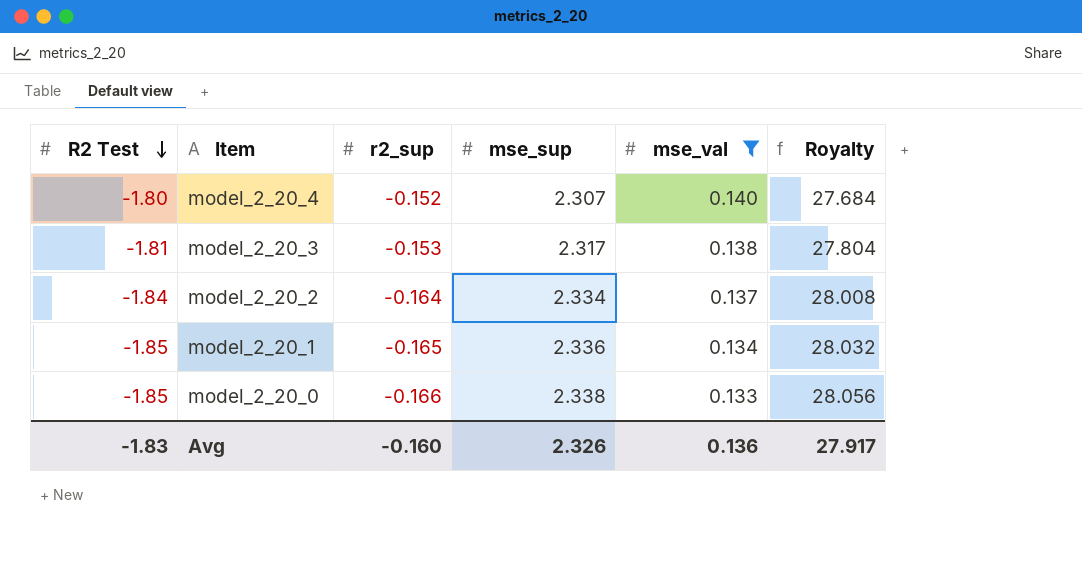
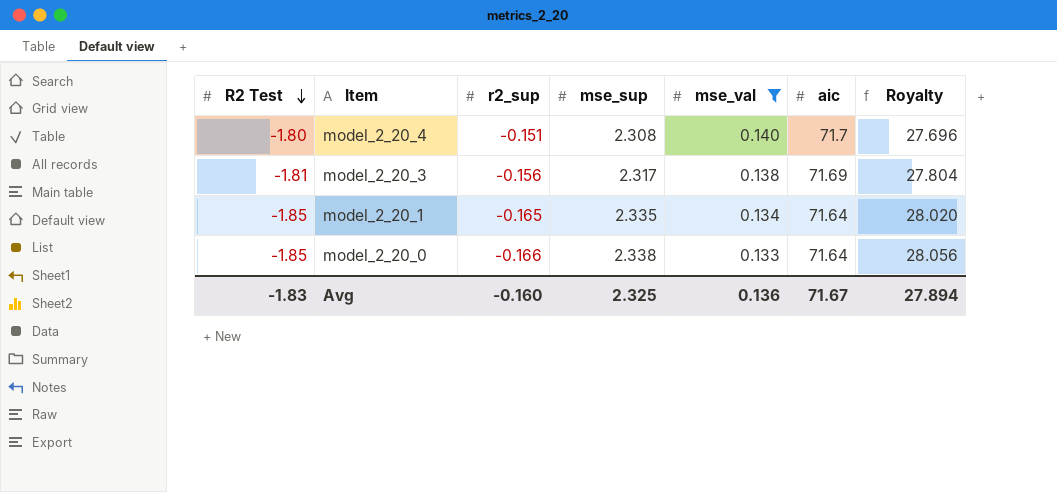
column aic | position: none -> 6
row model_2_20_2: -1.84 | -0.164 | 2.334 | 0.137 | 28.008 -> none
model_2_20_4 | r2_sup: -0.152 -> -0.151
model_2_20_4 | mse_sup: 2.307 -> 2.308
model_2_20_4 | Royalty: 27.684 -> 27.696
model_2_20_3 | r2_sup: -0.153 -> -0.156
model_2_20_1 | mse_sup: 2.336 -> 2.335
model_2_20_1 | Royalty: 28.032 -> 28.020
Avg | mse_sup: 2.326 -> 2.325
Avg | Royalty: 27.917 -> 27.894

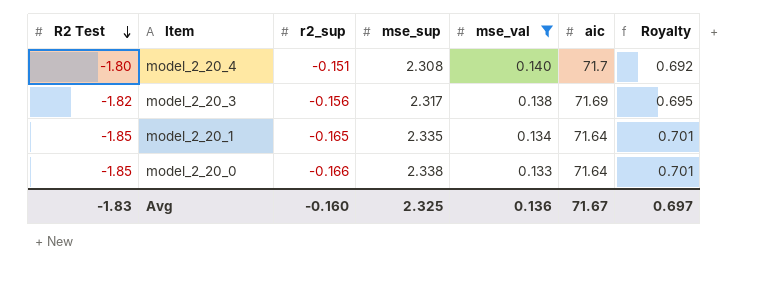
column Royalty | formula: [mse_sup] * 12 -> [mse_sup] * 0.3
model_2_20_3 | R2 Test: -1.81 -> -1.82
Avg | Royalty: 27.894 -> 0.697

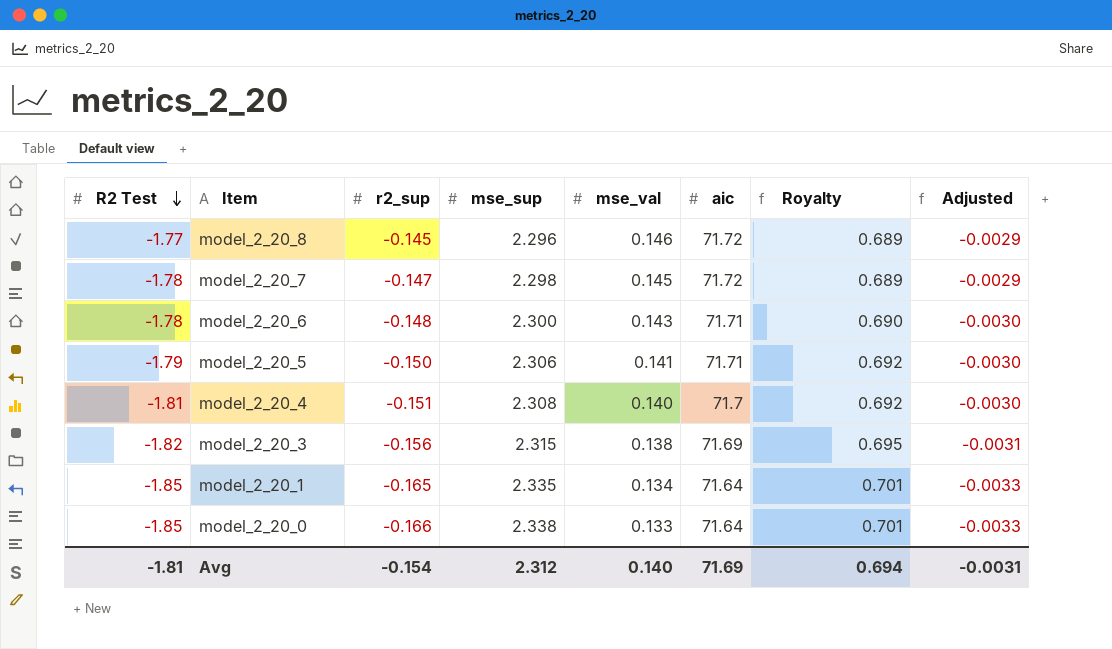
filter: mse_val <= 0.140 -> none
column Adjusted | formula: none -> [r2_sup] * 0.02
model_2_20_4 | R2 Test: -1.80 -> -1.81
model_2_20_3 | mse_sup: 2.317 -> 2.315
Avg | R2 Test: -1.83 -> -1.81
Avg | r2_sup: -0.160 -> -0.154
Avg | mse_sup: 2.325 -> 2.312
Avg | mse_val: 0.136 -> 0.140
Avg | aic: 71.67 -> 71.69
Avg | Royalty: 0.697 -> 0.694

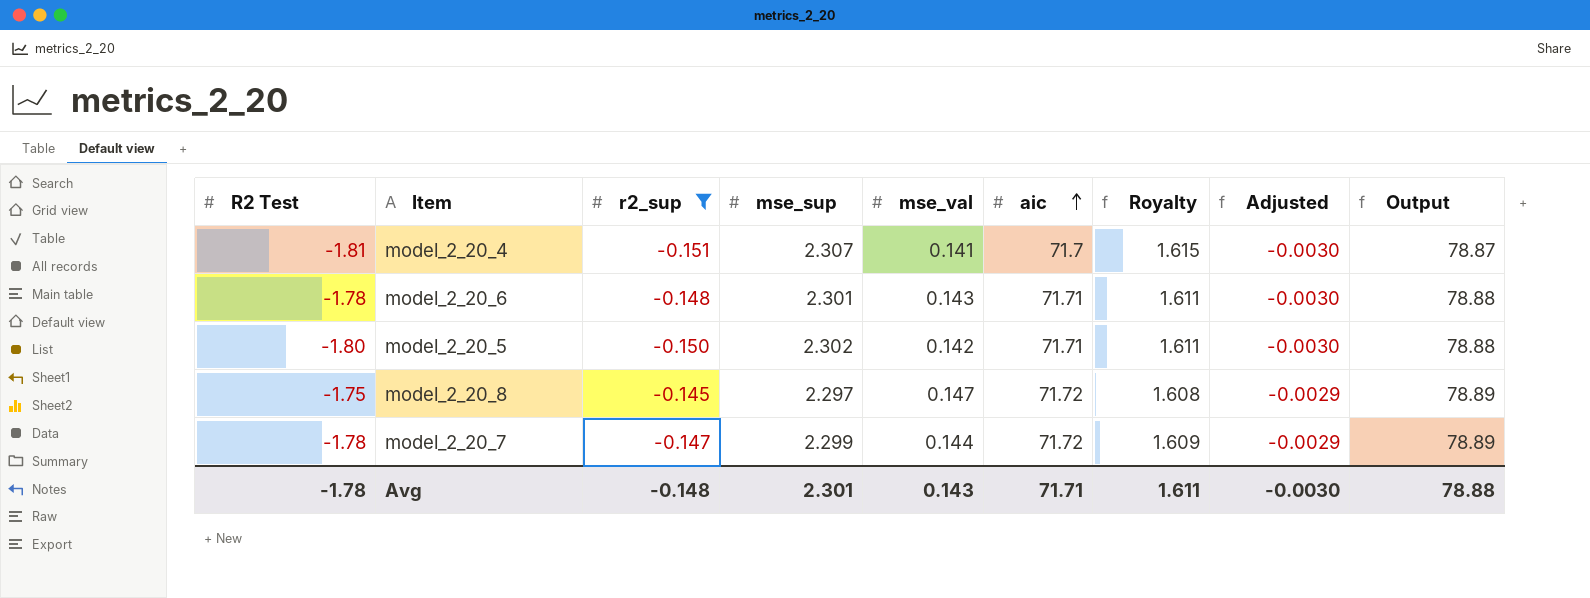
filter: none -> r2_sup >= -0.151
row order: R2 Test descending -> aic ascending
column Royalty | formula: [mse_sup] * 0.3 -> [mse_sup] * 0.7
column Output | formula: none -> [aic] * 1.1
model_2_20_4 | mse_sup: 2.308 -> 2.307
model_2_20_4 | mse_val: 0.140 -> 0.141
model_2_20_6 | mse_sup: 2.300 -> 2.301
model_2_20_5 | R2 Test: -1.79 -> -1.80
model_2_20_5 | mse_sup: 2.306 -> 2.302
model_2_20_5 | mse_val: 0.141 -> 0.142
model_2_20_8 | R2 Test: -1.77 -> -1.75
model_2_20_8 | mse_sup: 2.296 -> 2.297
model_2_20_8 | mse_val: 0.146 -> 0.147
model_2_20_7 | mse_sup: 2.298 -> 2.299
model_2_20_7 | mse_val: 0.145 -> 0.144
Avg | R2 Test: -1.81 -> -1.78
Avg | r2_sup: -0.154 -> -0.148
Avg | mse_sup: 2.312 -> 2.301
Avg | mse_val: 0.140 -> 0.143
Avg | aic: 71.69 -> 71.71
Avg | Royalty: 0.694 -> 1.611
Avg | Adjusted: -0.0031 -> -0.0030

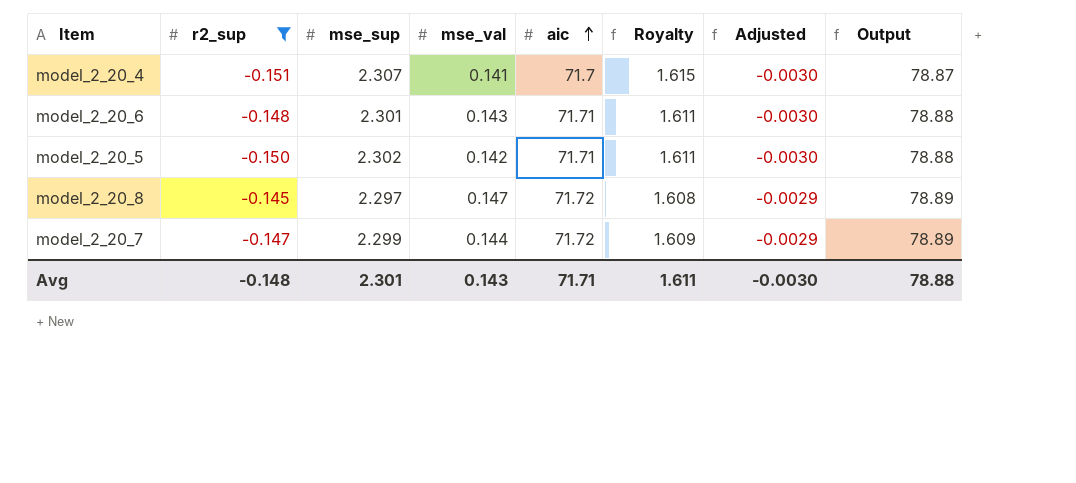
column R2 Test | position: 1 -> none

